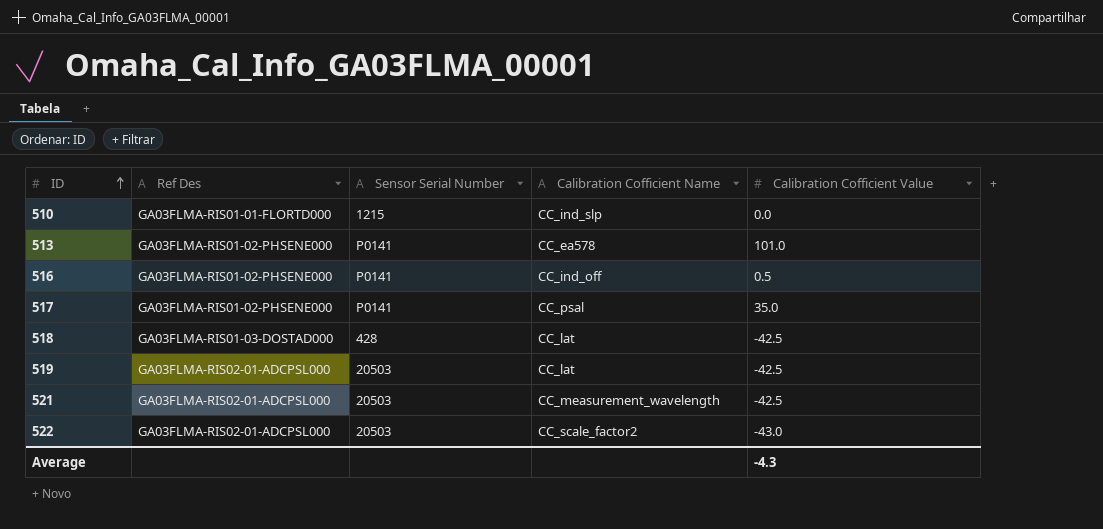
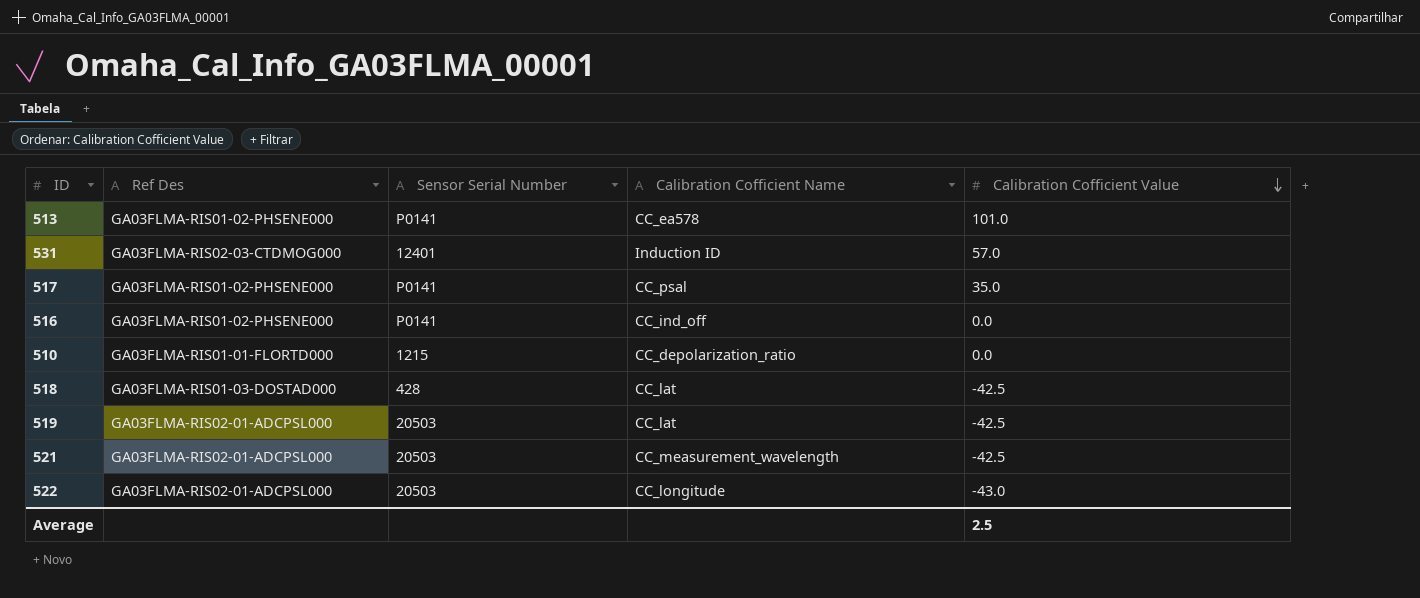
row order: ID ascending -> Calibration Cofficient Value descending
row 531: none -> GA03FLMA-RIS02-03-CTDMOG000 | 12401 | Induction ID | 57.0
516 | Calibration Cofficient Value: 0.5 -> 0.0
510 | Calibration Cofficient Name: CC_ind_slp -> CC_depolarization_ratio
522 | Calibration Cofficient Name: CC_scale_factor2 -> CC_longitude
Average | Calibration Cofficient Value: -4.3 -> 2.5

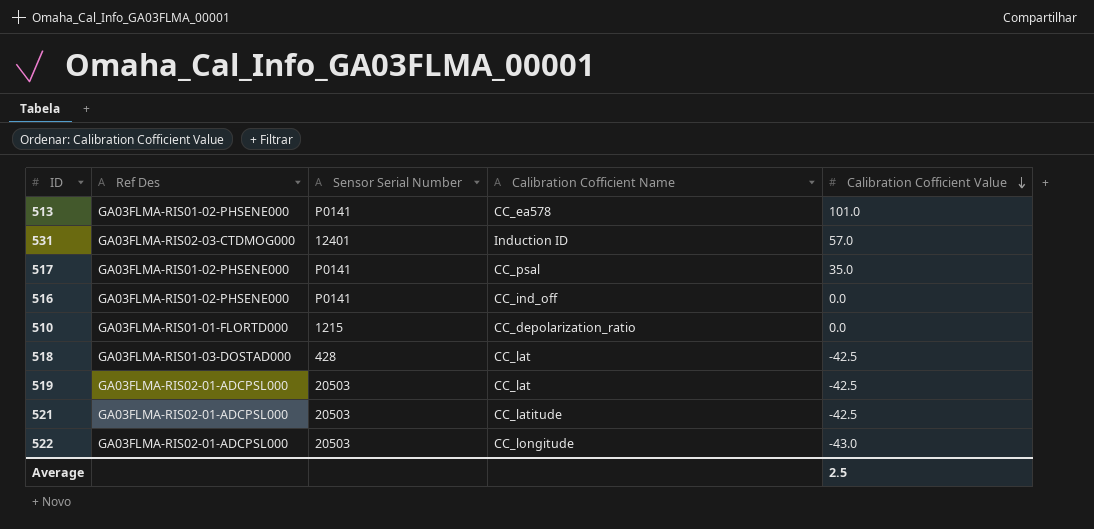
521 | Calibration Cofficient Name: CC_measurement_wavelength -> CC_latitude

